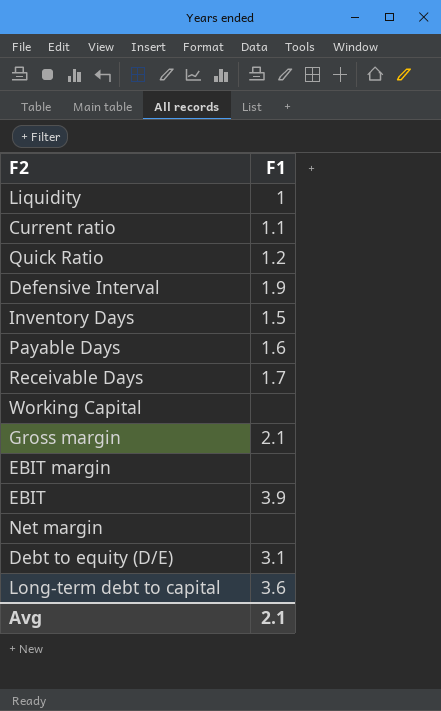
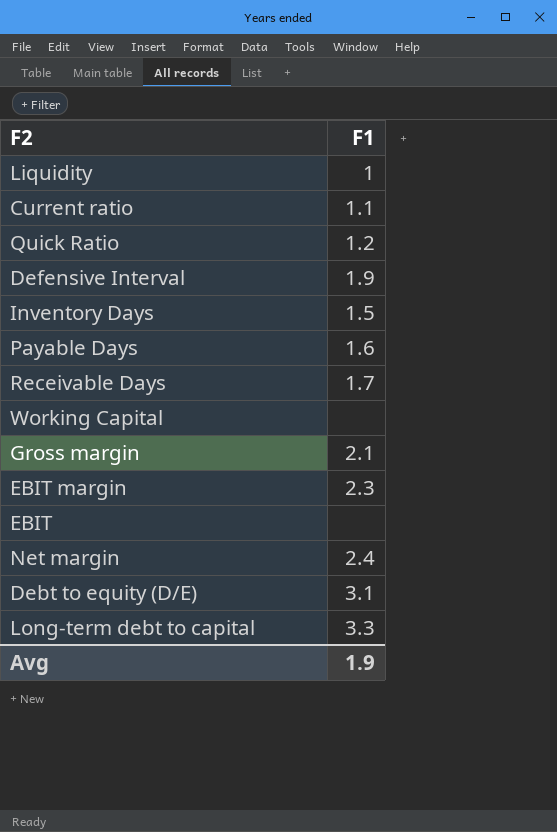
EBIT margin | F1: none -> 2.3
EBIT | F1: 3.9 -> none
Net margin | F1: none -> 2.4
Long-term debt to capital | F1: 3.6 -> 3.3
Avg | F1: 2.1 -> 1.9

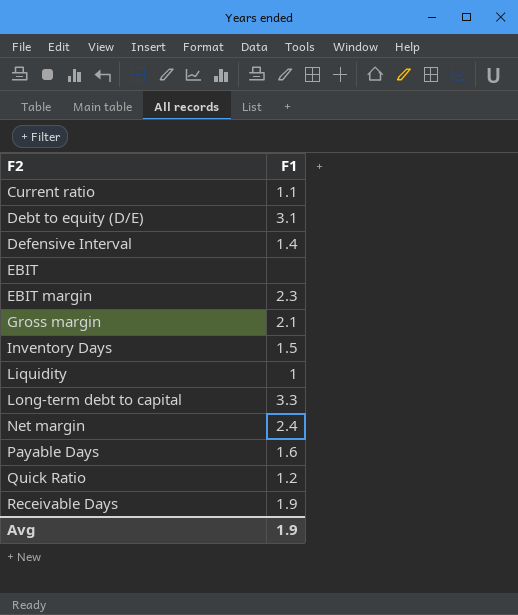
row order: none -> F2 ascending
row Working Capital: none -> none
Defensive Interval | F1: 1.9 -> 1.4
Receivable Days | F1: 1.7 -> 1.9

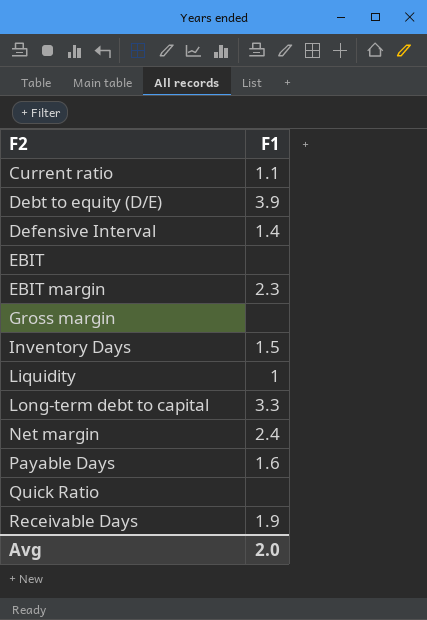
Debt to equity (D/E) | F1: 3.1 -> 3.9
Gross margin | F1: 2.1 -> none
Quick Ratio | F1: 1.2 -> none
Avg | F1: 1.9 -> 2.0

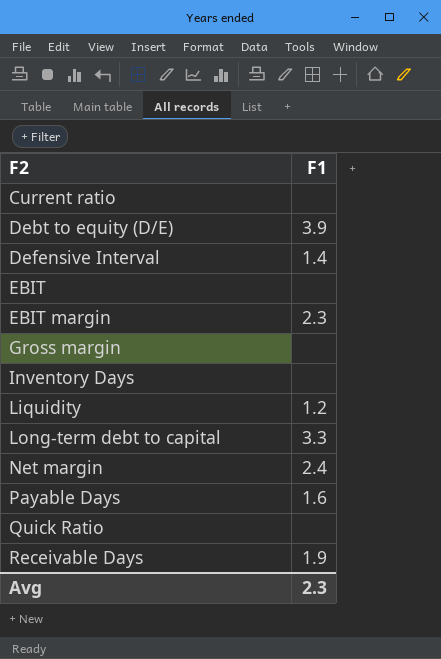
Current ratio | F1: 1.1 -> none
Inventory Days | F1: 1.5 -> none
Liquidity | F1: 1 -> 1.2
Avg | F1: 2.0 -> 2.3

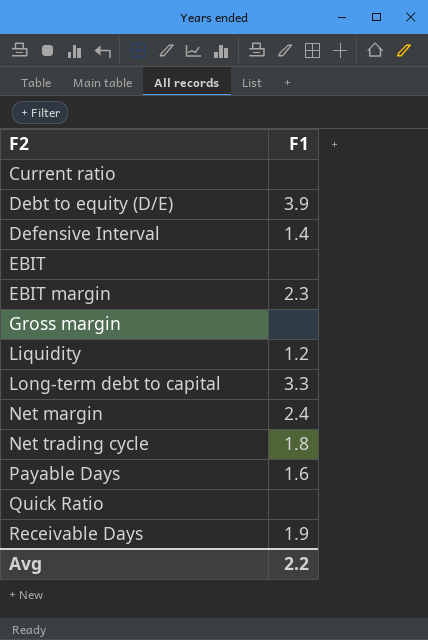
row Inventory Days: none -> none
row Net trading cycle: none -> 1.8
Avg | F1: 2.3 -> 2.2

